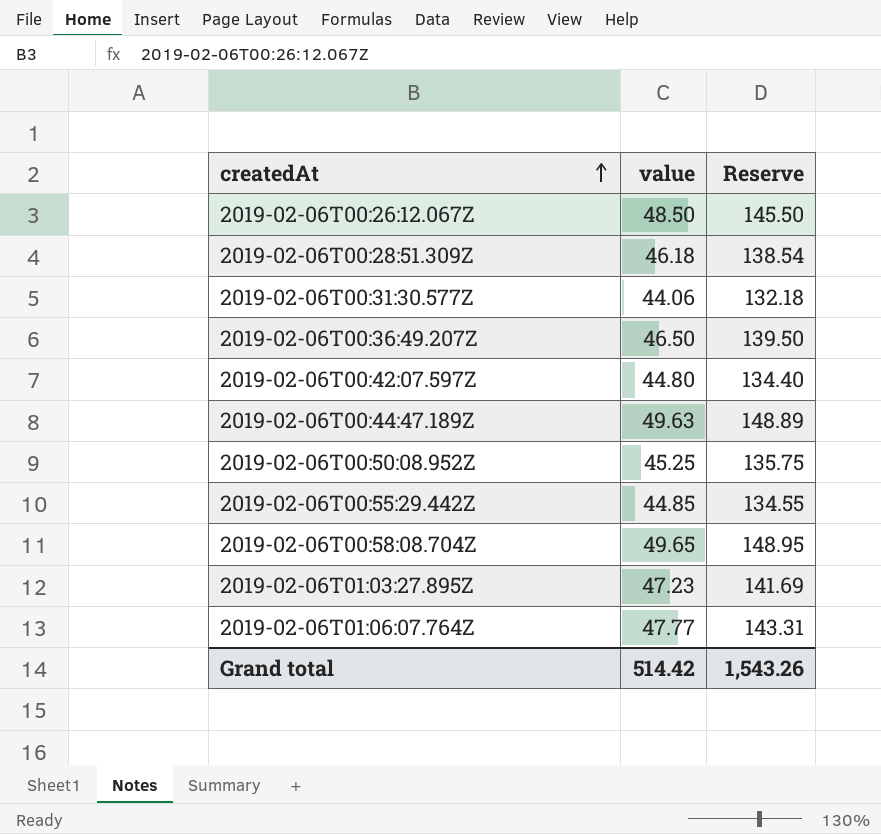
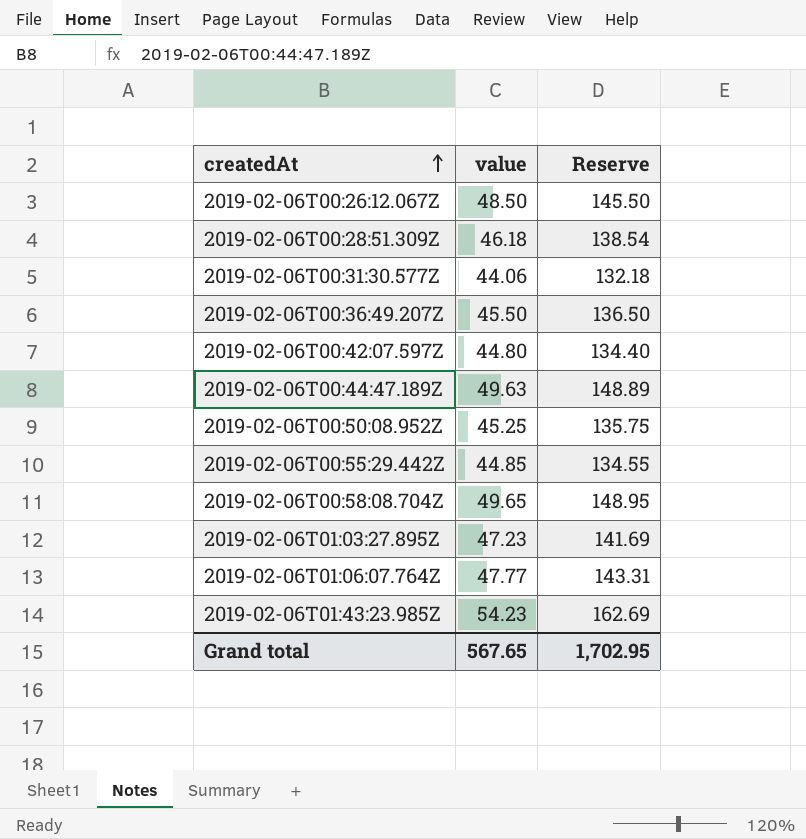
2019-02-06T00:36:49.207Z | value: 46.50 -> 45.50
2019-02-06T00:36:49.207Z | Reserve: 139.50 -> 136.50
row 2019-02-06T01:43:23.985Z: none -> 54.23 | 162.69
Grand total | value: 514.42 -> 567.65
Grand total | Reserve: 1,543.26 -> 1,702.95

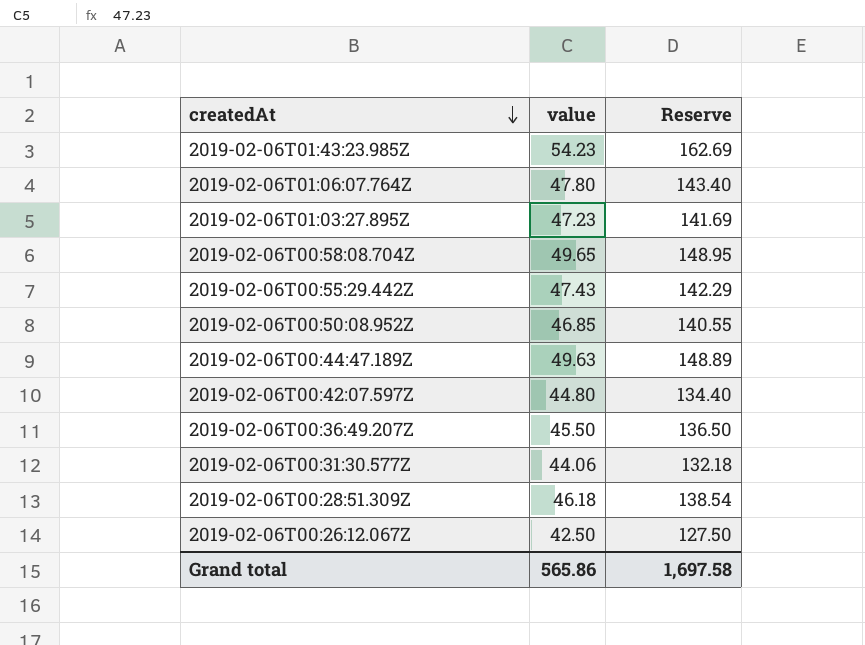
row order: createdAt ascending -> createdAt descending
2019-02-06T01:06:07.764Z | value: 47.77 -> 47.80
2019-02-06T01:06:07.764Z | Reserve: 143.31 -> 143.40
2019-02-06T00:55:29.442Z | value: 44.85 -> 47.43
2019-02-06T00:55:29.442Z | Reserve: 134.55 -> 142.29
2019-02-06T00:50:08.952Z | value: 45.25 -> 46.85
2019-02-06T00:50:08.952Z | Reserve: 135.75 -> 140.55
2019-02-06T00:26:12.067Z | value: 48.50 -> 42.50
2019-02-06T00:26:12.067Z | Reserve: 145.50 -> 127.50
Grand total | value: 567.65 -> 565.86
Grand total | Reserve: 1,702.95 -> 1,697.58

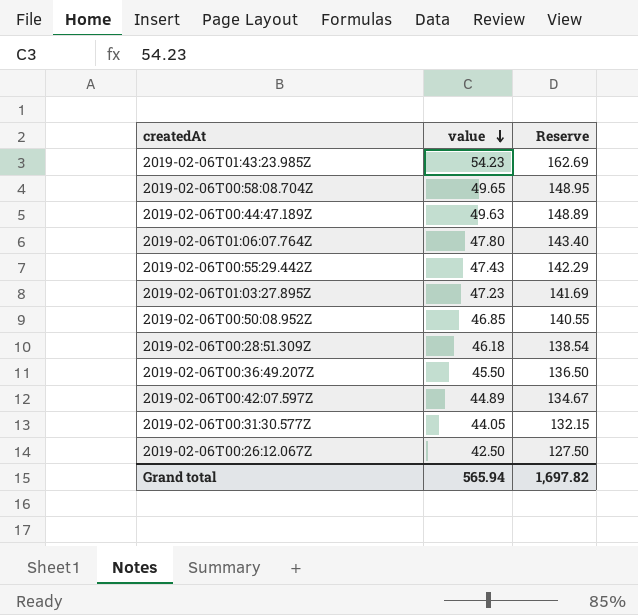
row order: createdAt descending -> value descending
2019-02-06T00:42:07.597Z | value: 44.80 -> 44.89
2019-02-06T00:42:07.597Z | Reserve: 134.40 -> 134.67
2019-02-06T00:31:30.577Z | value: 44.06 -> 44.05
2019-02-06T00:31:30.577Z | Reserve: 132.18 -> 132.15
Grand total | value: 565.86 -> 565.94
Grand total | Reserve: 1,697.58 -> 1,697.82

